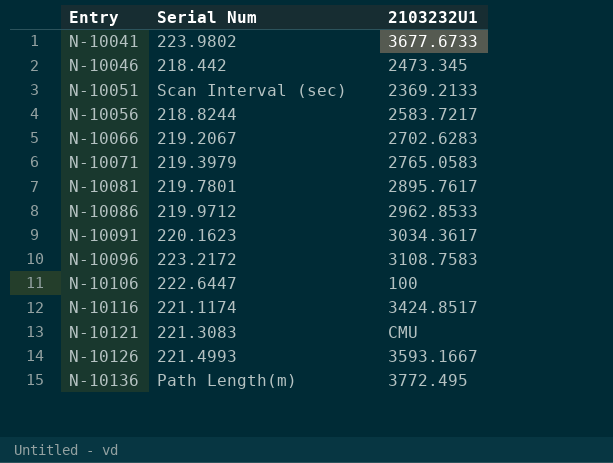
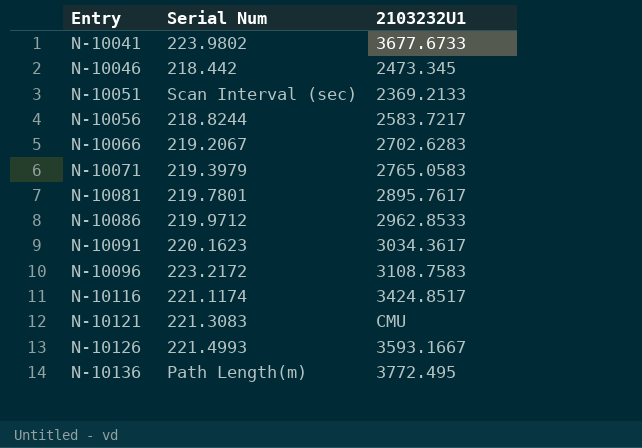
row N-10106: 222.6447 | 100 -> none

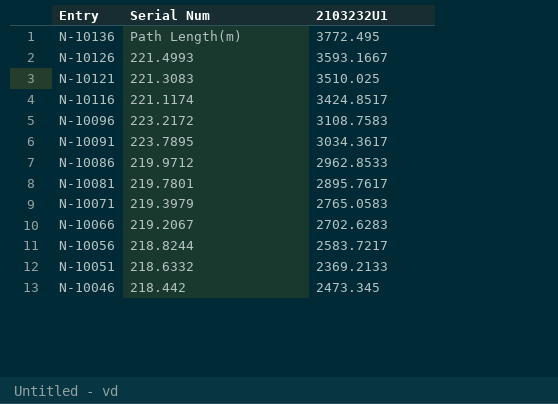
row order: Entry ascending -> Entry descending
row N-10041: 223.9802 | 3677.6733 -> none
N-10121 | 2103232U1: CMU -> 3510.025
N-10091 | Serial Num: 220.1623 -> 223.7895
N-10051 | Serial Num: Scan Interval (sec) -> 218.6332

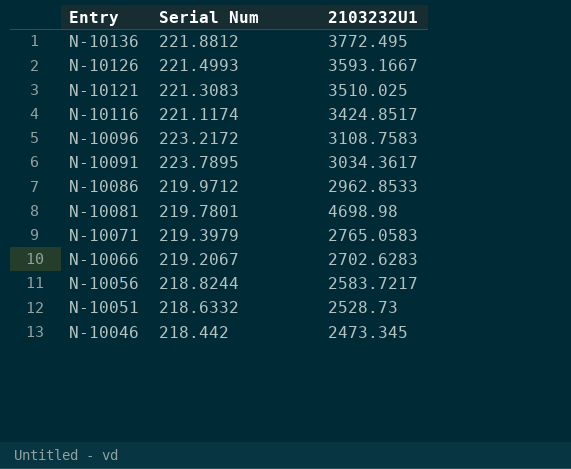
N-10136 | Serial Num: Path Length(m) -> 221.8812
N-10081 | 2103232U1: 2895.7617 -> 4698.98
N-10051 | 2103232U1: 2369.2133 -> 2528.73

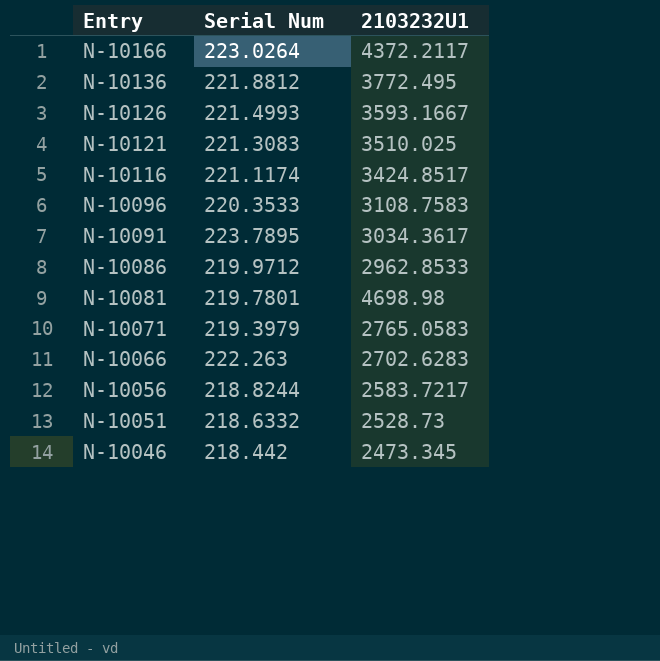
row N-10166: none -> 223.0264 | 4372.2117
N-10096 | Serial Num: 223.2172 -> 220.3533
N-10066 | Serial Num: 219.2067 -> 222.263

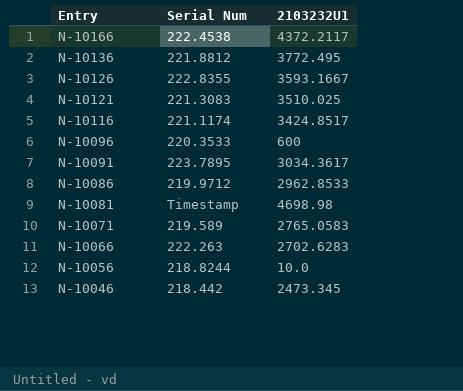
row N-10051: 218.6332 | 2528.73 -> none
N-10166 | Serial Num: 223.0264 -> 222.4538
N-10126 | Serial Num: 221.4993 -> 222.8355
N-10096 | 2103232U1: 3108.7583 -> 600
N-10081 | Serial Num: 219.7801 -> Timestamp
N-10071 | Serial Num: 219.3979 -> 219.589
N-10056 | 2103232U1: 2583.7217 -> 10.0

